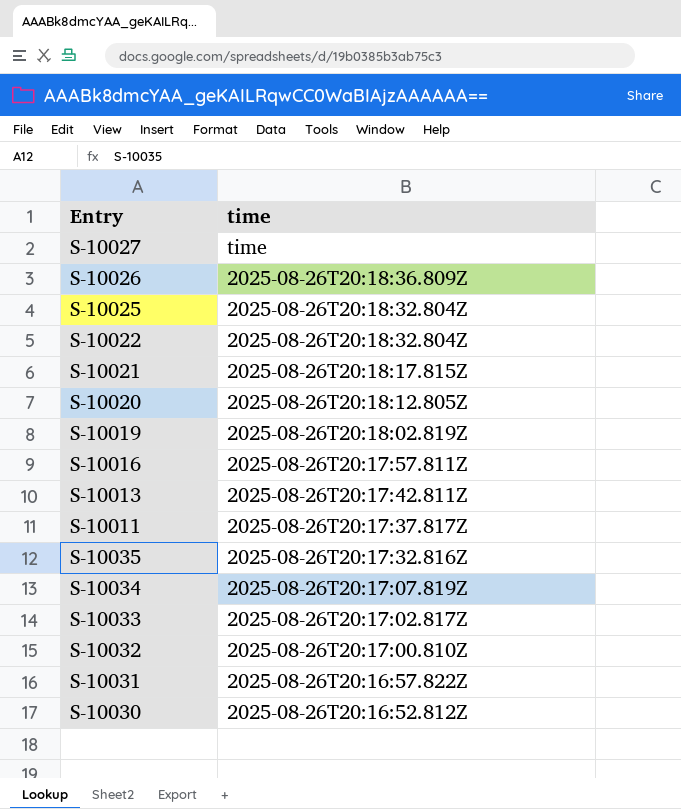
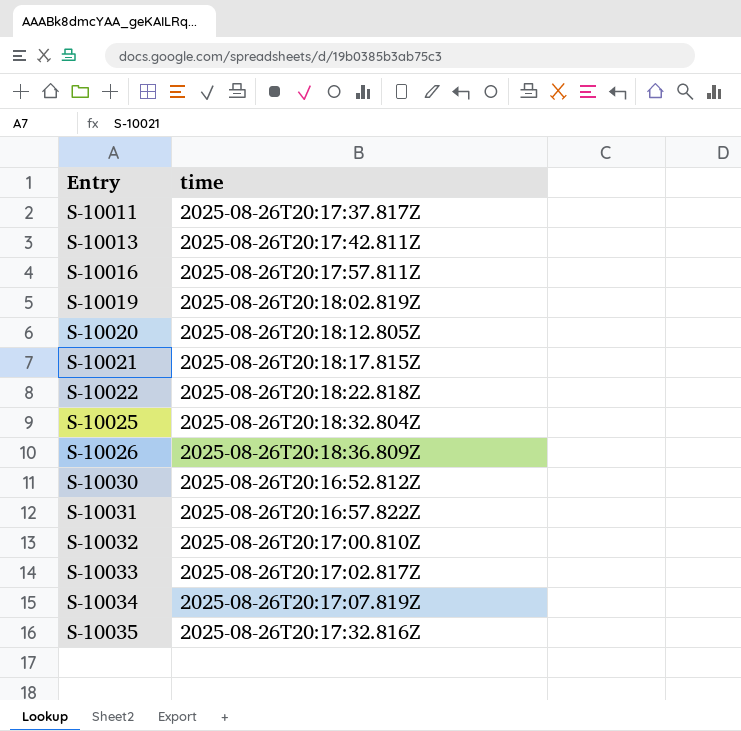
row order: time descending -> Entry ascending
row S-10027: time -> none
S-10022 | time: 2025-08-26T20:18:32.804Z -> 2025-08-26T20:18:22.818Z

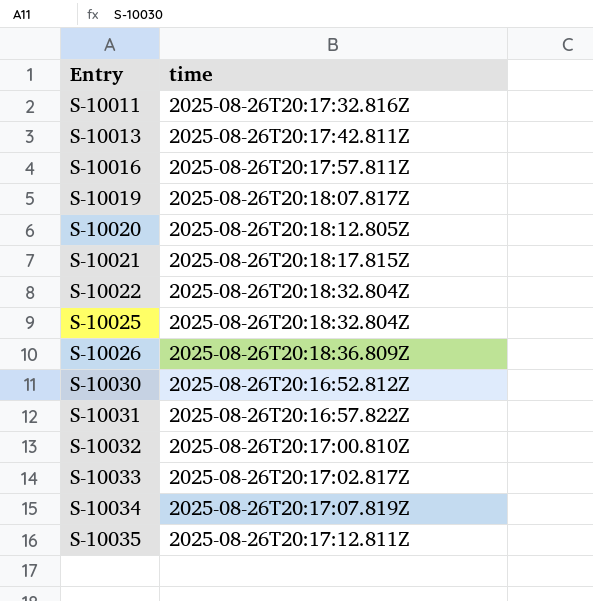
S-10011 | time: 2025-08-26T20:17:37.817Z -> 2025-08-26T20:17:32.816Z
S-10019 | time: 2025-08-26T20:18:02.819Z -> 2025-08-26T20:18:07.817Z
S-10022 | time: 2025-08-26T20:18:22.818Z -> 2025-08-26T20:18:32.804Z
S-10035 | time: 2025-08-26T20:17:32.816Z -> 2025-08-26T20:17:12.811Z

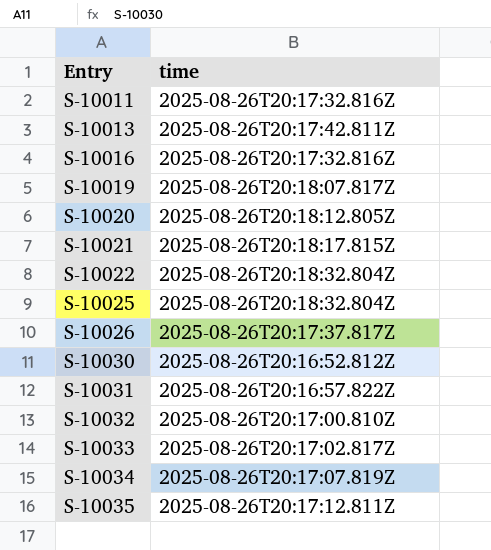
S-10016 | time: 2025-08-26T20:17:57.811Z -> 2025-08-26T20:17:32.816Z
S-10026 | time: 2025-08-26T20:18:36.809Z -> 2025-08-26T20:17:37.817Z

